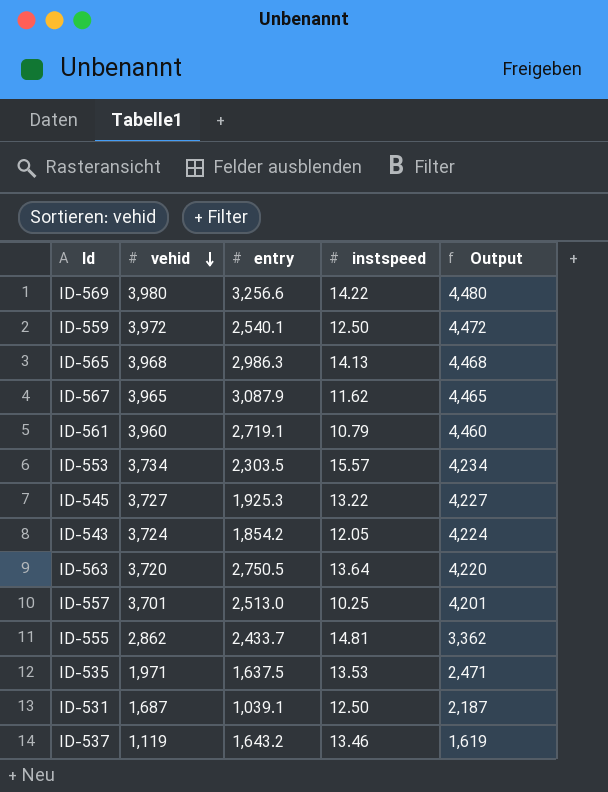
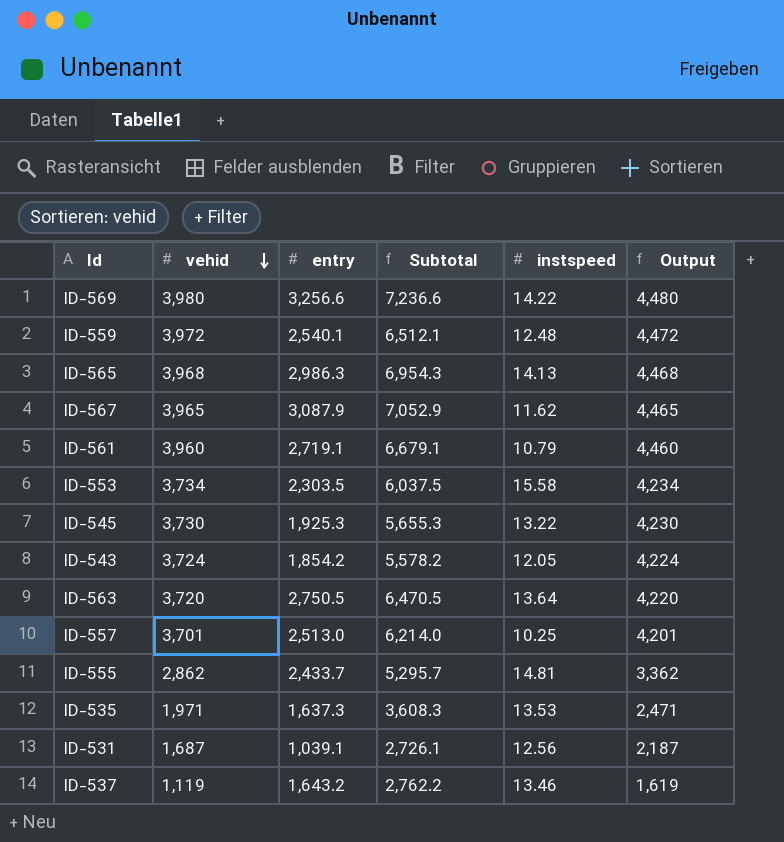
column Subtotal | formula: none -> [vehid] + [entry]
ID-559 | instspeed: 12.50 -> 12.48
ID-553 | instspeed: 15.57 -> 15.58
ID-545 | vehid: 3,727 -> 3,730
ID-545 | Output: 4,227 -> 4,230
ID-535 | entry: 1,637.5 -> 1,637.3
ID-531 | instspeed: 12.50 -> 12.56

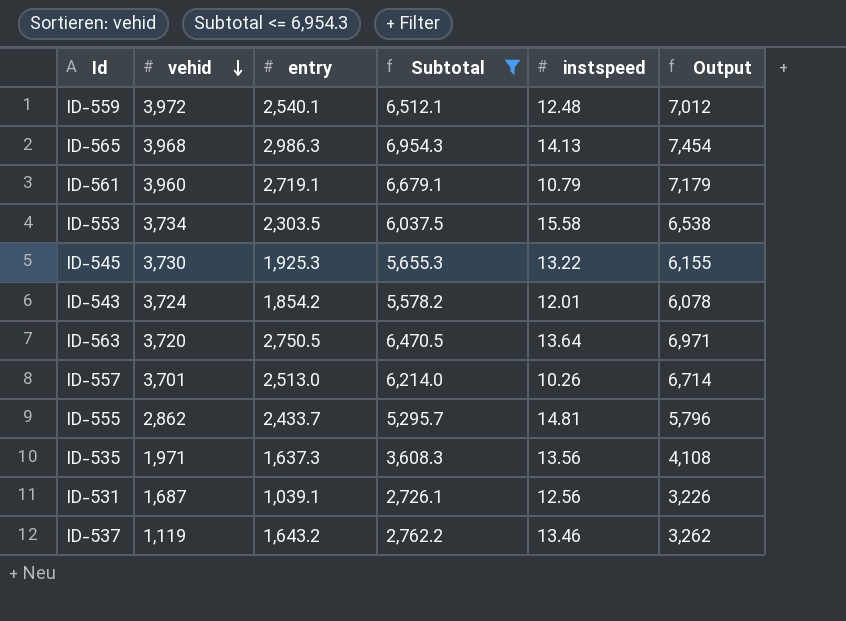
filter: none -> Subtotal <= 6,954.3
column Output | formula: [vehid] + 500 -> [Subtotal] + 500
ID-543 | instspeed: 12.05 -> 12.01
ID-557 | instspeed: 10.25 -> 10.26
ID-535 | instspeed: 13.53 -> 13.56

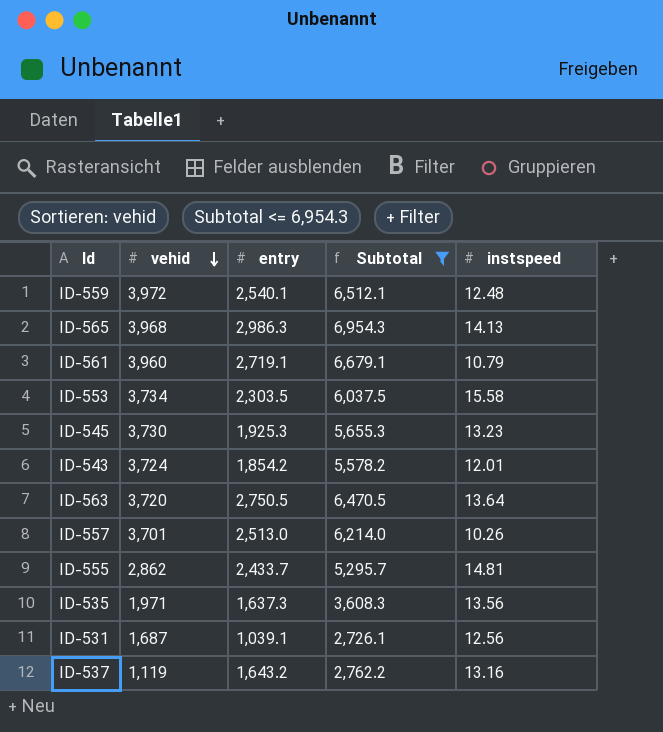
column Output | formula: [Subtotal] + 500 -> none
ID-545 | instspeed: 13.22 -> 13.23
ID-537 | instspeed: 13.46 -> 13.16

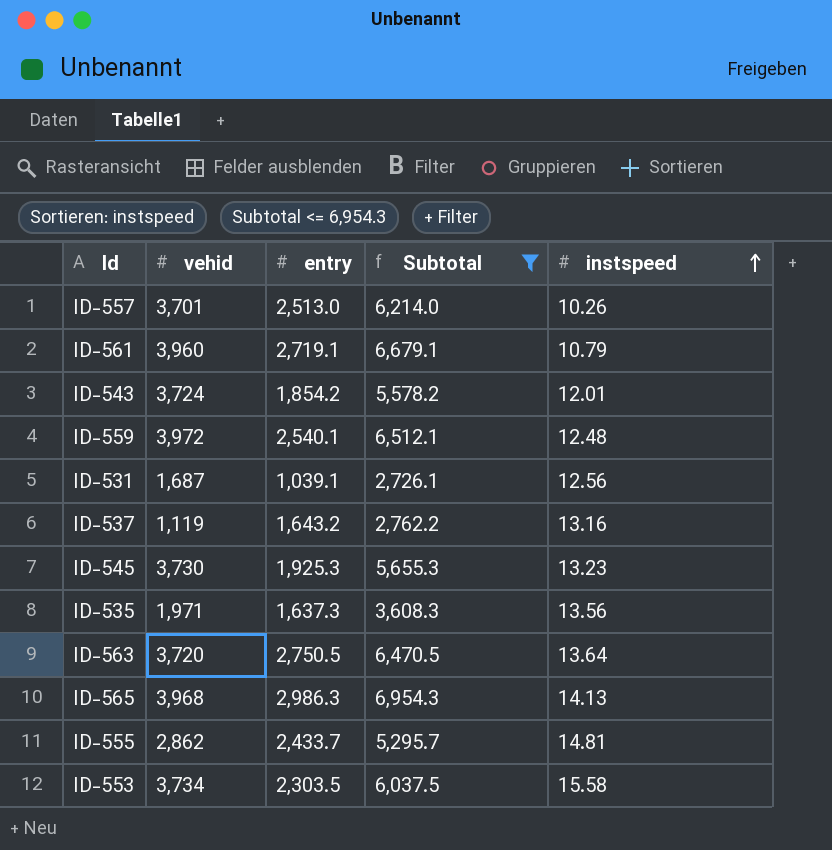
row order: vehid descending -> instspeed ascending

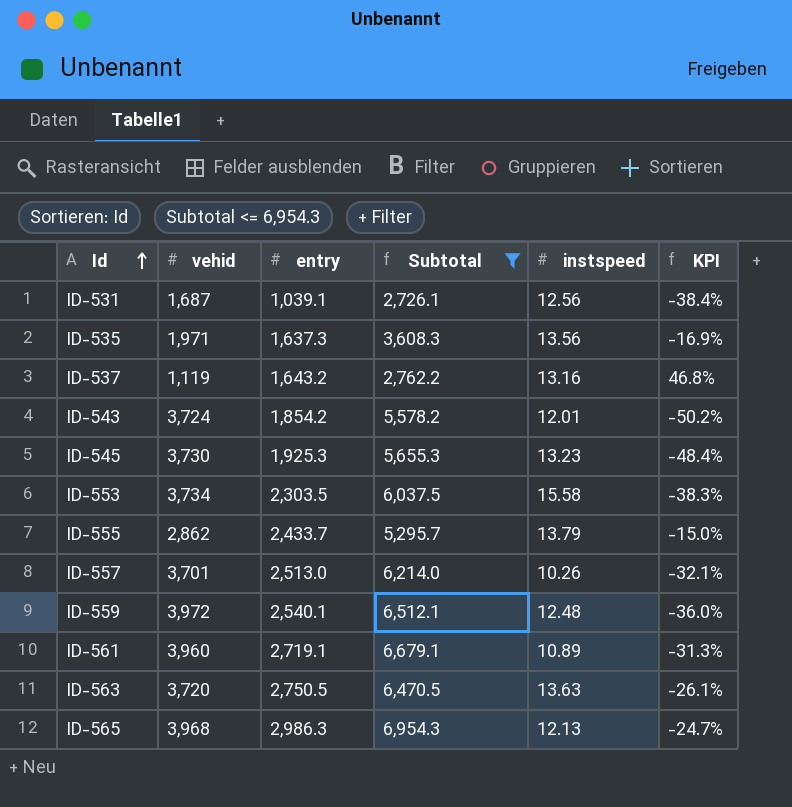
row order: instspeed ascending -> Id ascending
column KPI | formula: none -> ([entry] - [vehid]) / [vehid]
ID-555 | instspeed: 14.81 -> 13.79
ID-561 | instspeed: 10.79 -> 10.89
ID-563 | instspeed: 13.64 -> 13.63
ID-565 | instspeed: 14.13 -> 12.13

